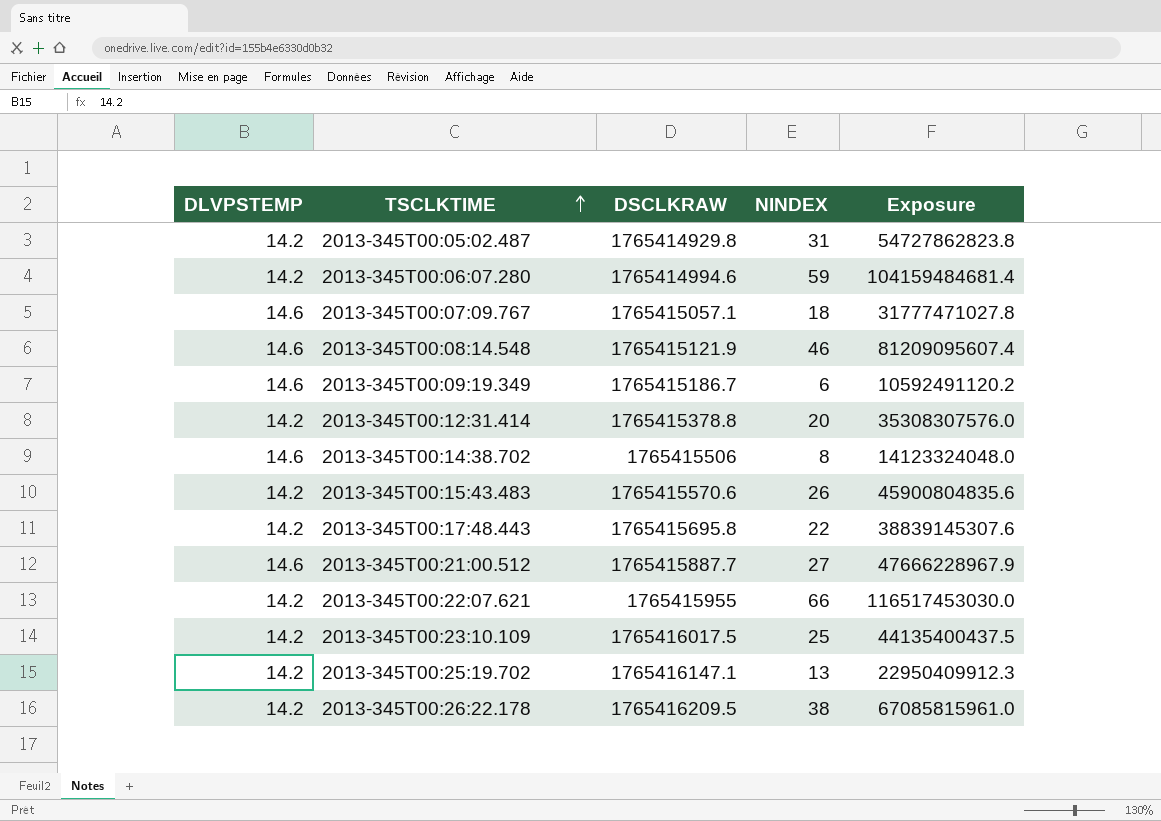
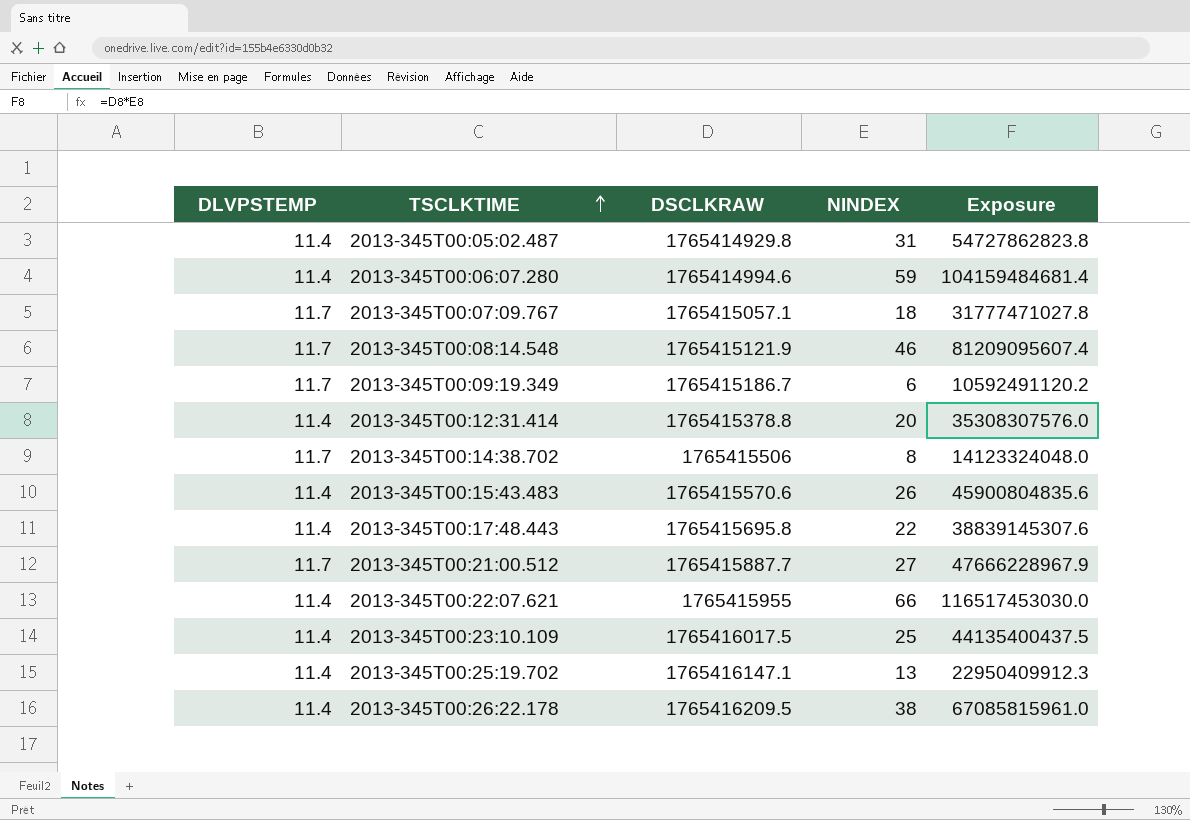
2013-345T00:05:02.487 | DLVPSTEMP: 14.2 -> 11.4
2013-345T00:06:07.280 | DLVPSTEMP: 14.2 -> 11.4
2013-345T00:07:09.767 | DLVPSTEMP: 14.6 -> 11.7
2013-345T00:08:14.548 | DLVPSTEMP: 14.6 -> 11.7
2013-345T00:09:19.349 | DLVPSTEMP: 14.6 -> 11.7
2013-345T00:12:31.414 | DLVPSTEMP: 14.2 -> 11.4
2013-345T00:14:38.702 | DLVPSTEMP: 14.6 -> 11.7
2013-345T00:15:43.483 | DLVPSTEMP: 14.2 -> 11.4
2013-345T00:17:48.443 | DLVPSTEMP: 14.2 -> 11.4
2013-345T00:21:00.512 | DLVPSTEMP: 14.6 -> 11.7
2013-345T00:22:07.621 | DLVPSTEMP: 14.2 -> 11.4
2013-345T00:23:10.109 | DLVPSTEMP: 14.2 -> 11.4
2013-345T00:25:19.702 | DLVPSTEMP: 14.2 -> 11.4
2013-345T00:26:22.178 | DLVPSTEMP: 14.2 -> 11.4

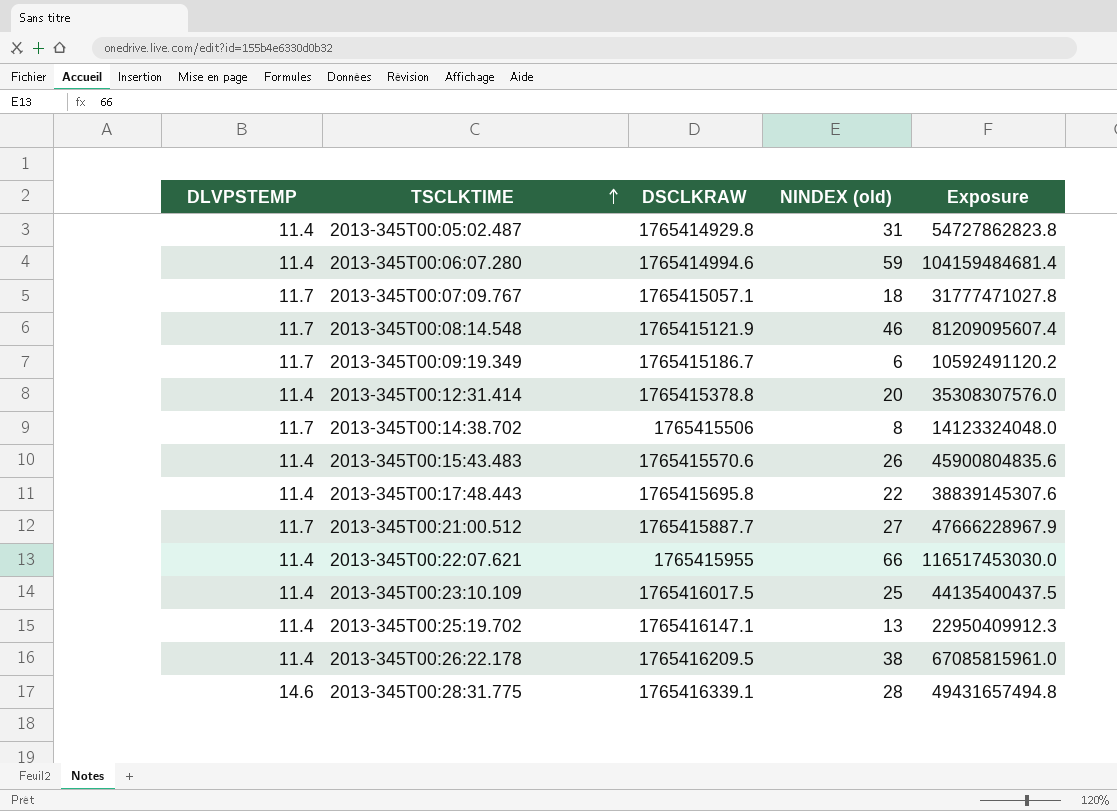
column name: NINDEX -> NINDEX (old)
row 2013-345T00:28:31.775: none -> 14.6 | 1765416339.1 | 28 | 49431657494.8

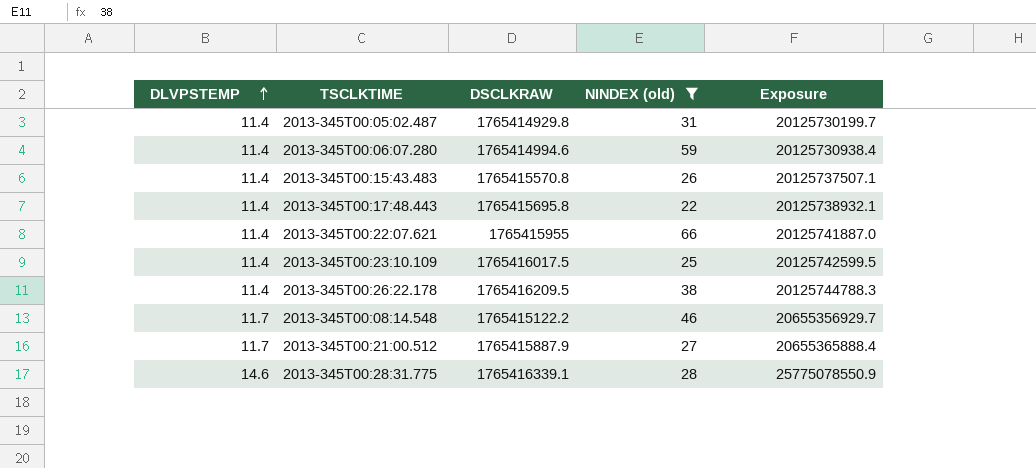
filter: none -> NINDEX (old) >= 22
row order: TSCLKTIME ascending -> DLVPSTEMP ascending
column Exposure | formula: [DSCLKRAW] * [NINDEX (old)] -> [DLVPSTEMP] * [DSCLKRAW]
2013-345T00:15:43.483 | DSCLKRAW: 1765415570.6 -> 1765415570.8
2013-345T00:08:14.548 | DSCLKRAW: 1765415121.9 -> 1765415122.2
2013-345T00:21:00.512 | DSCLKRAW: 1765415887.7 -> 1765415887.9

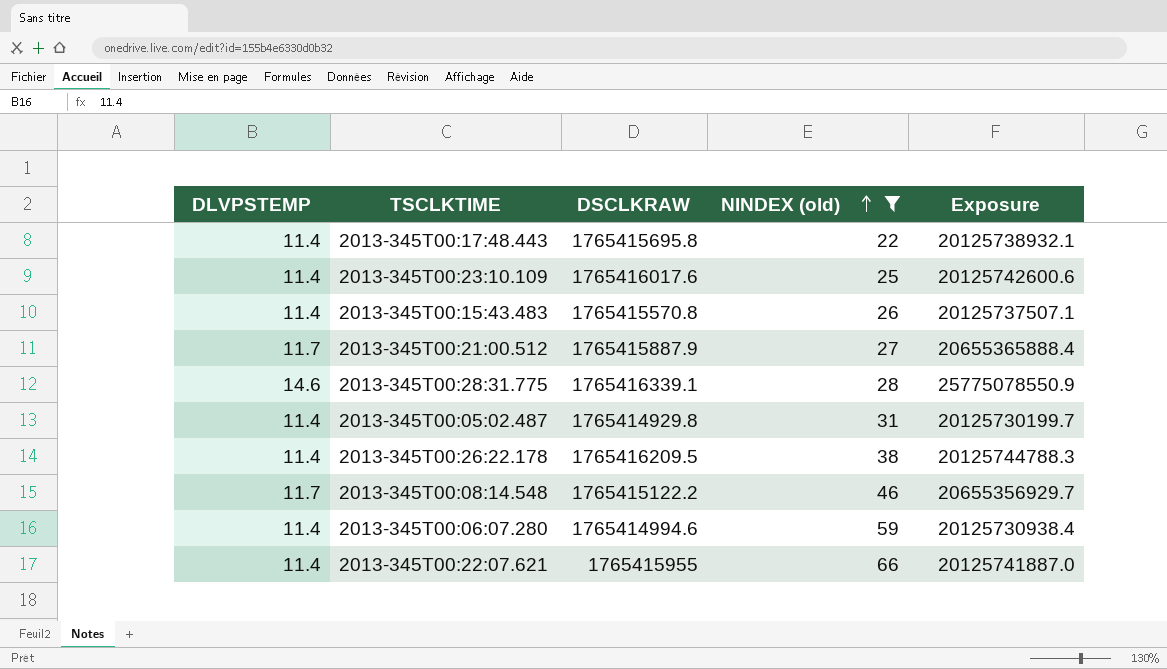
row order: DLVPSTEMP ascending -> NINDEX (old) ascending
2013-345T00:23:10.109 | DSCLKRAW: 1765416017.5 -> 1765416017.6
2013-345T00:23:10.109 | Exposure: 20125742599.5 -> 20125742600.6

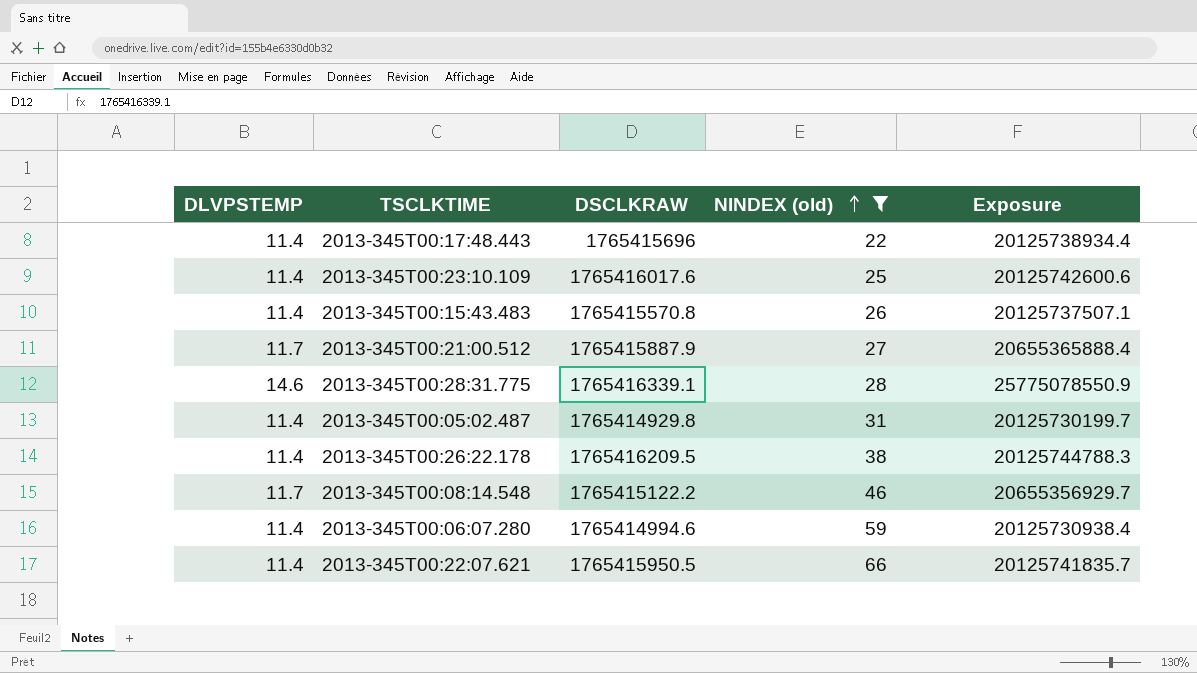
2013-345T00:17:48.443 | DSCLKRAW: 1765415695.8 -> 1765415696
2013-345T00:17:48.443 | Exposure: 20125738932.1 -> 20125738934.4
2013-345T00:22:07.621 | DSCLKRAW: 1765415955 -> 1765415950.5
2013-345T00:22:07.621 | Exposure: 20125741887.0 -> 20125741835.7

